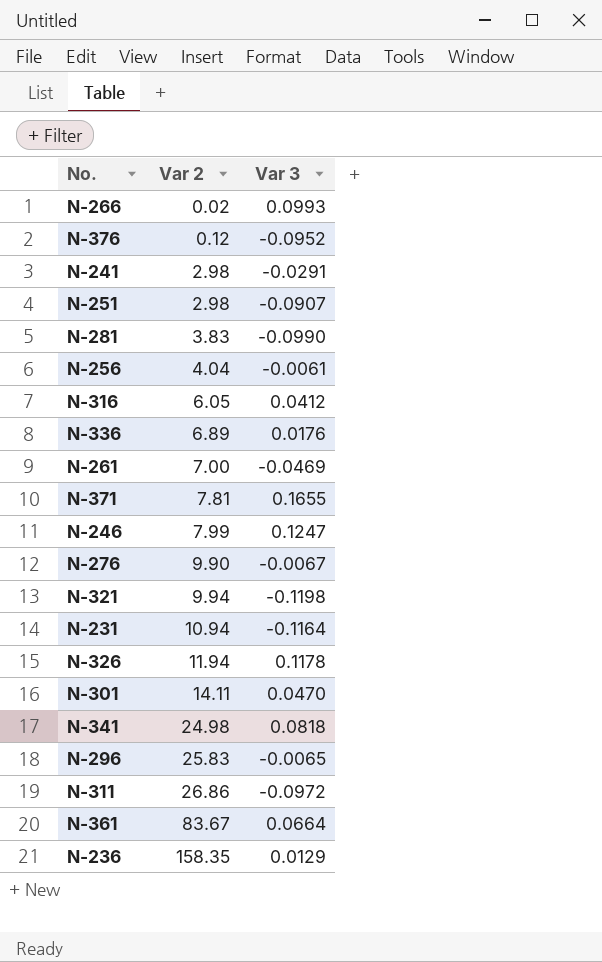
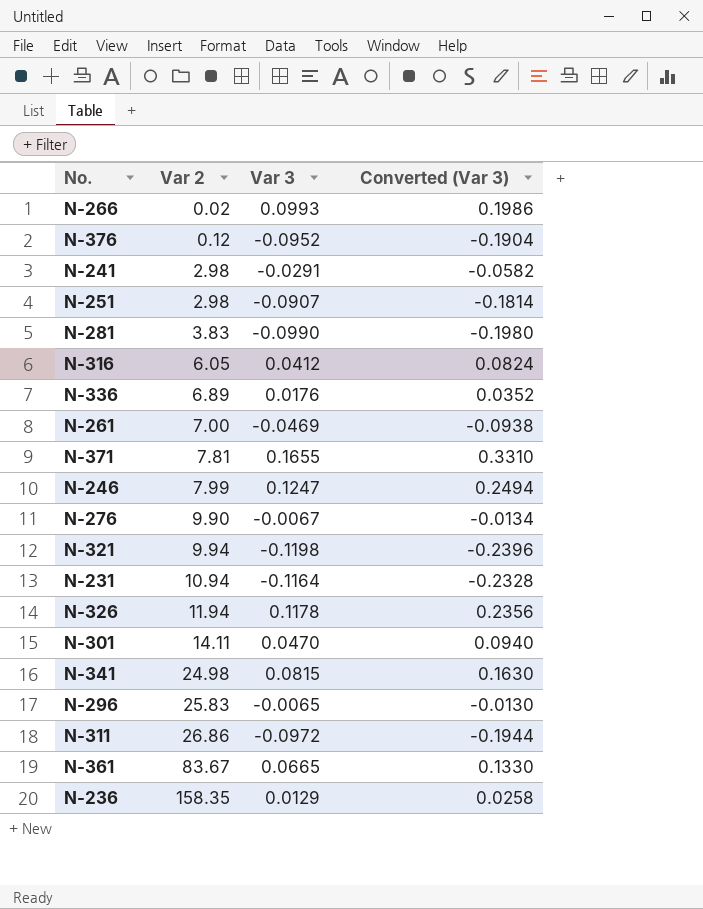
column Converted (Var 3) | formula: none -> [Var 3] * 2
row N-256: 4.04 | -0.0061 -> none
N-341 | Var 3: 0.0818 -> 0.0815
N-361 | Var 3: 0.0664 -> 0.0665

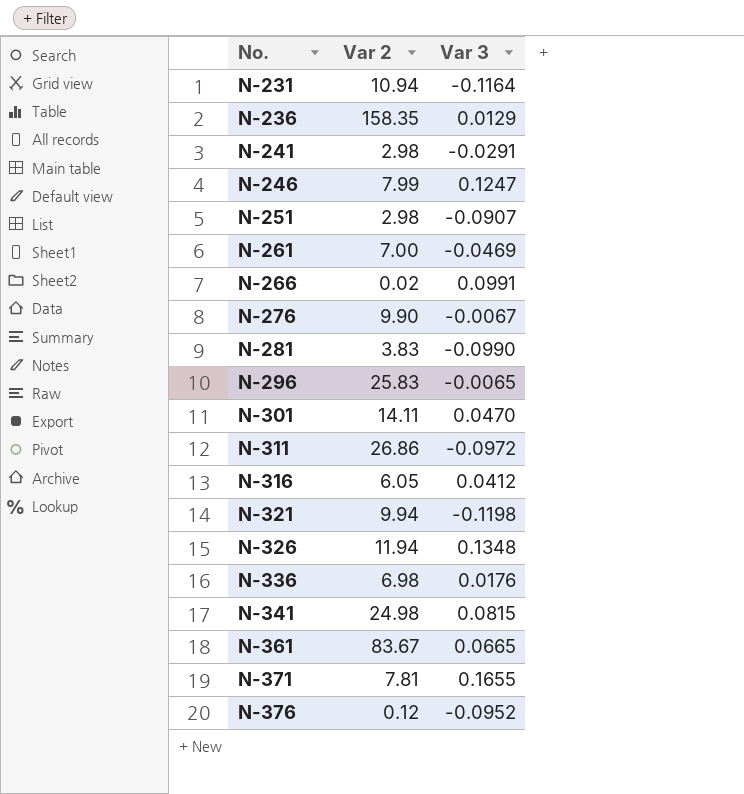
row order: Var 2 ascending -> No. ascending
column Converted (Var 3) | formula: [Var 3] * 2 -> none
N-266 | Var 3: 0.0993 -> 0.0991
N-326 | Var 3: 0.1178 -> 0.1348
N-336 | Var 2: 6.89 -> 6.98

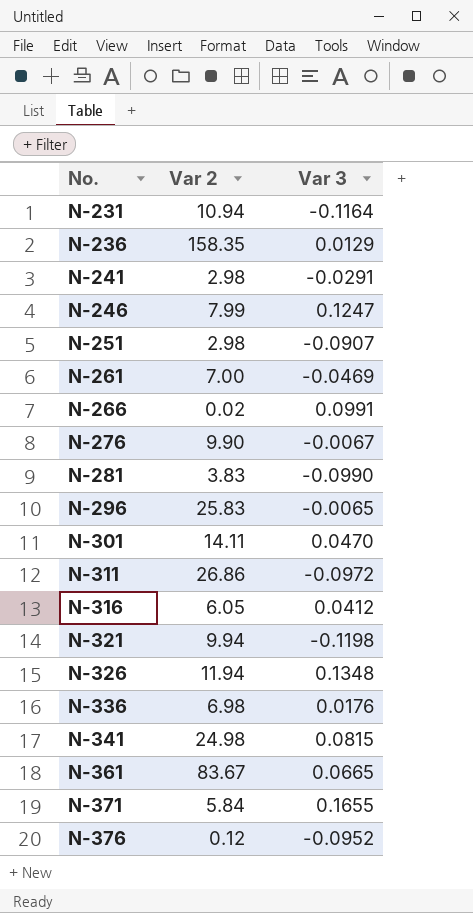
N-371 | Var 2: 7.81 -> 5.84

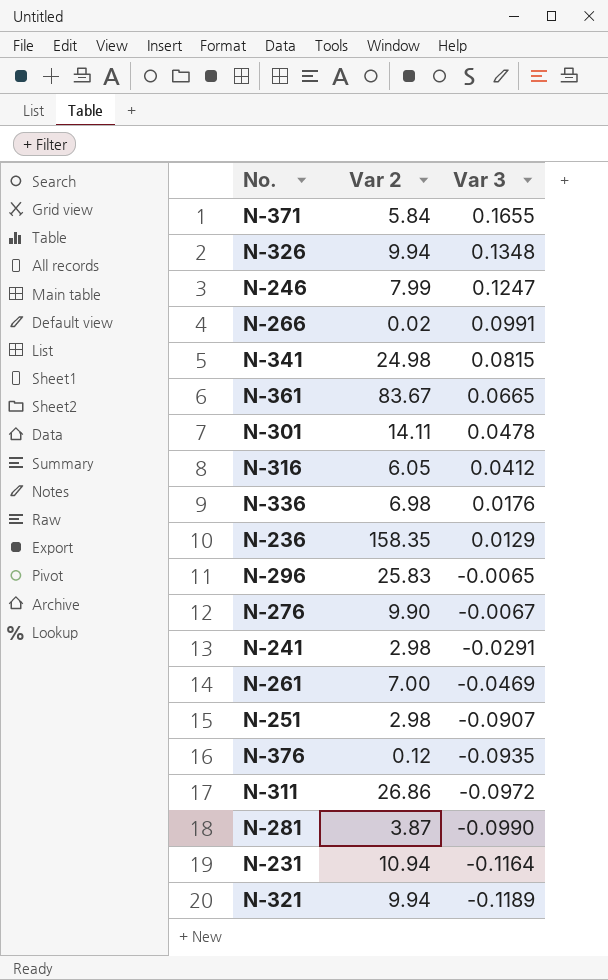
row order: No. ascending -> Var 3 descending
N-326 | Var 2: 11.94 -> 9.94
N-301 | Var 3: 0.0470 -> 0.0478
N-376 | Var 3: -0.0952 -> -0.0935
N-281 | Var 2: 3.83 -> 3.87
N-321 | Var 3: -0.1198 -> -0.1189

